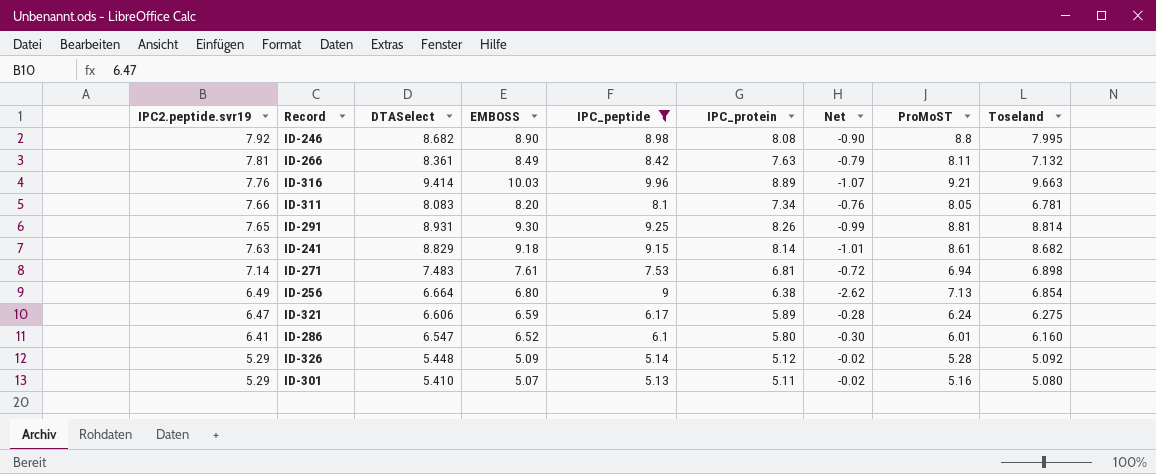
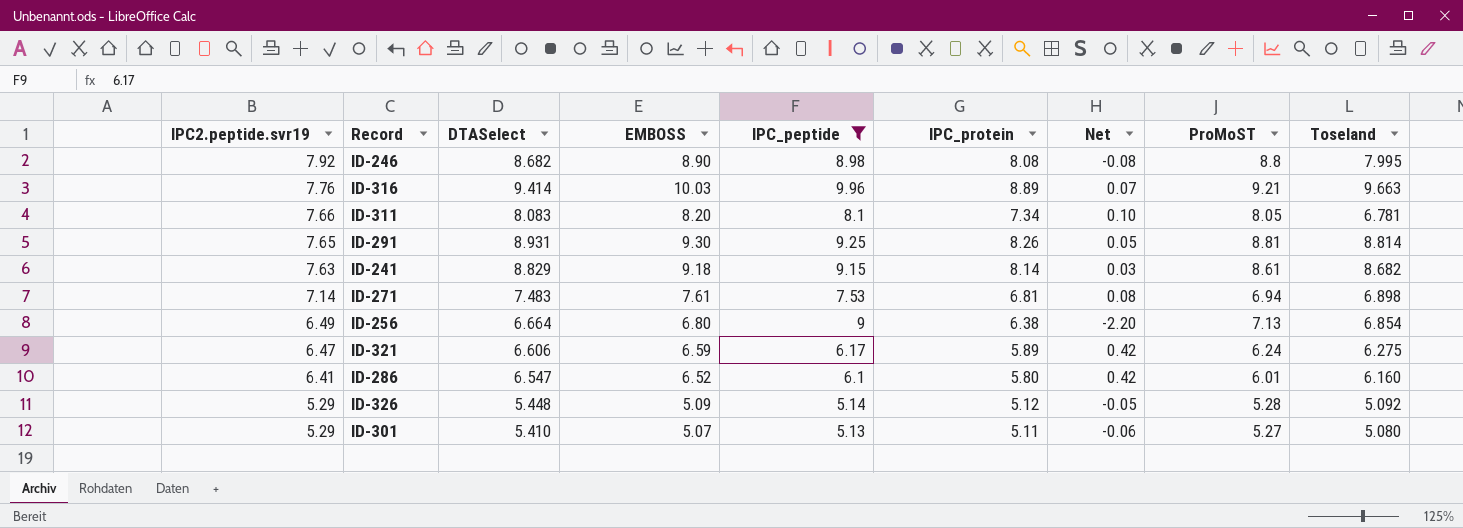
column Net | formula: [IPC_protein] - [IPC_peptide] -> [EMBOSS] - [IPC_peptide]
row ID-266: 7.81 | 8.361 | 8.49 | 8.42 | 7.63 | -0.79 | 8.11 | 7.132 -> none
ID-301 | ProMoST: 5.16 -> 5.27

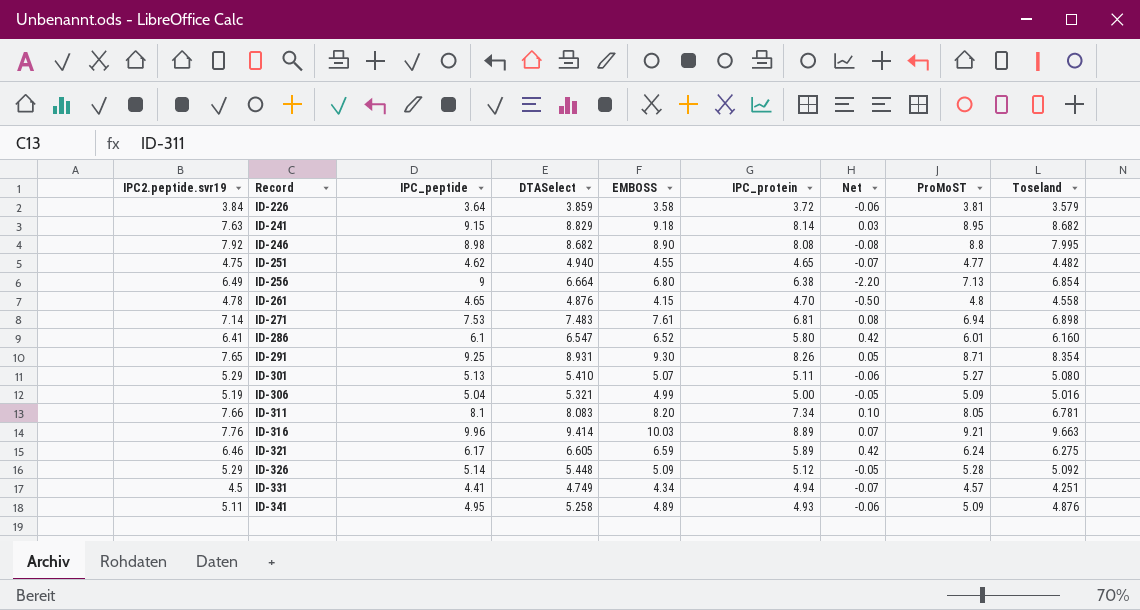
filter: IPC_peptide >= 5.13 -> none
row order: IPC2.peptide.svr19 descending -> Record ascending
column IPC_peptide | position: 5 -> 3
ID-241 | ProMoST: 8.61 -> 8.95
ID-291 | ProMoST: 8.81 -> 8.71
ID-291 | Toseland: 8.814 -> 8.354
ID-321 | IPC2.peptide.svr19: 6.47 -> 6.46
ID-321 | DTASelect: 6.606 -> 6.605

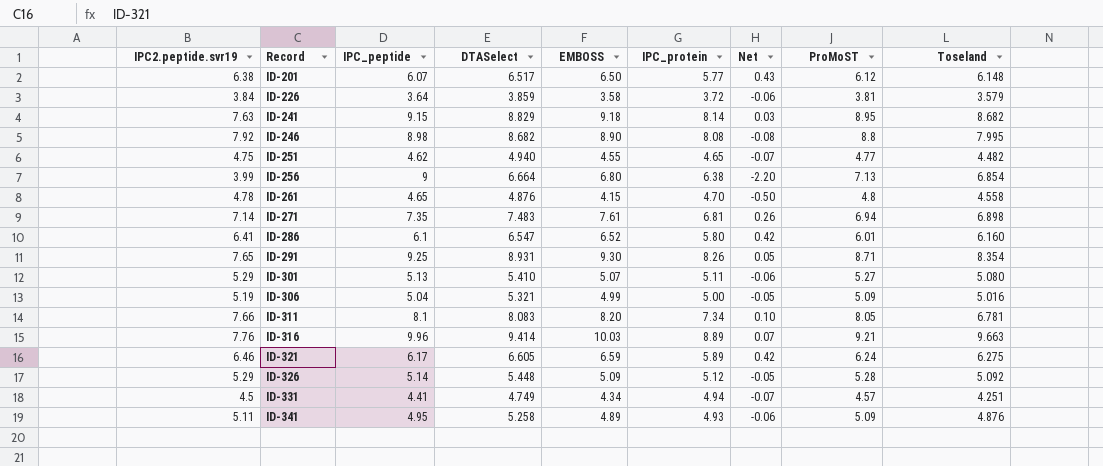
row ID-201: none -> 6.38 | 6.07 | 6.517 | 6.50 | 5.77 | 0.43 | 6.12 | 6.148
ID-256 | IPC2.peptide.svr19: 6.49 -> 3.99
ID-271 | IPC_peptide: 7.53 -> 7.35
ID-271 | Net: 0.08 -> 0.26

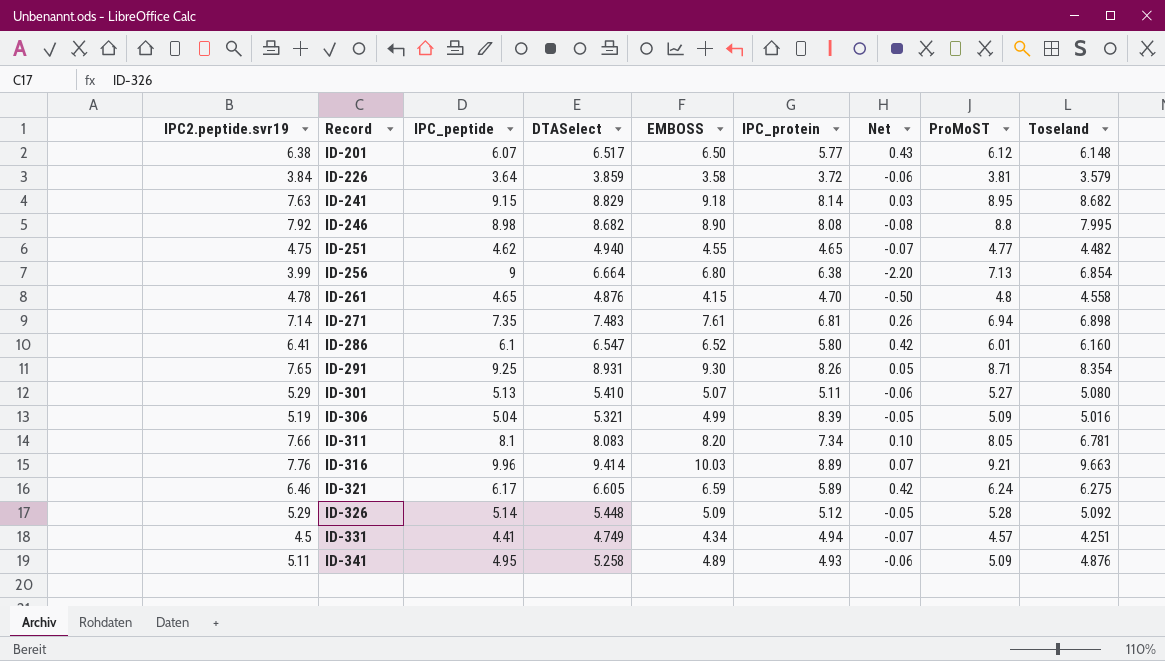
ID-306 | IPC_protein: 5.00 -> 8.39

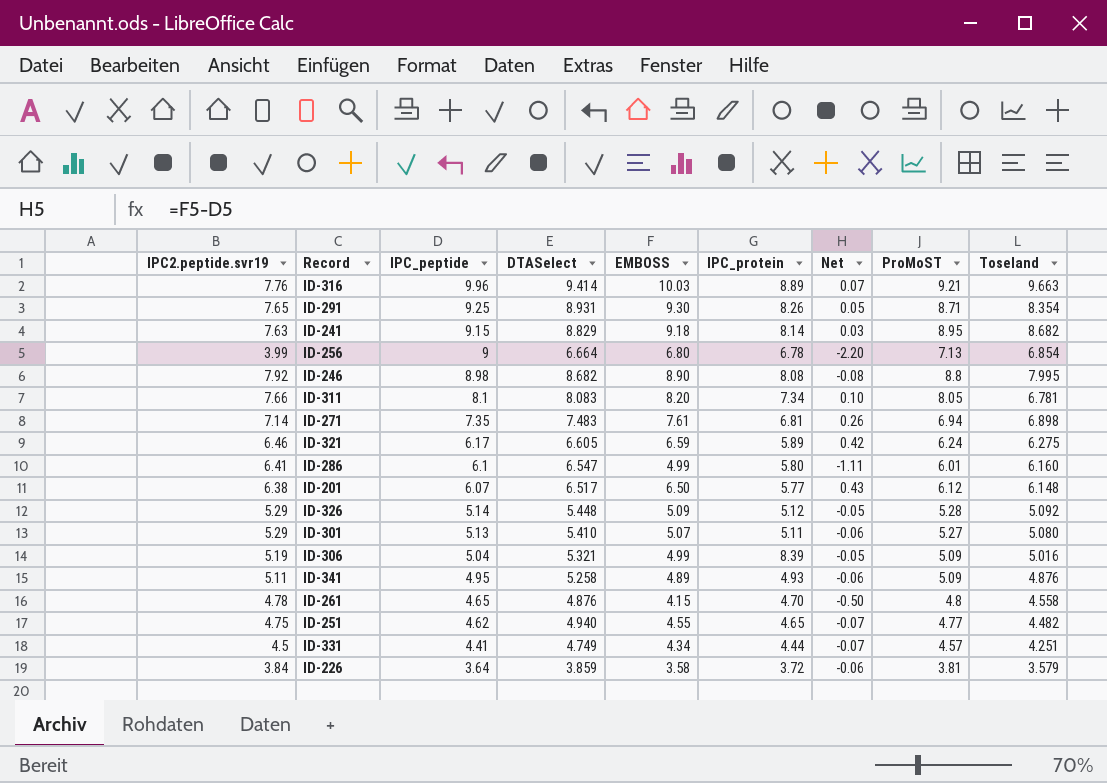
row order: Record ascending -> IPC_peptide descending
ID-256 | IPC_protein: 6.38 -> 6.78
ID-286 | EMBOSS: 6.52 -> 4.99
ID-286 | Net: 0.42 -> -1.11
ID-331 | IPC_protein: 4.94 -> 4.44

